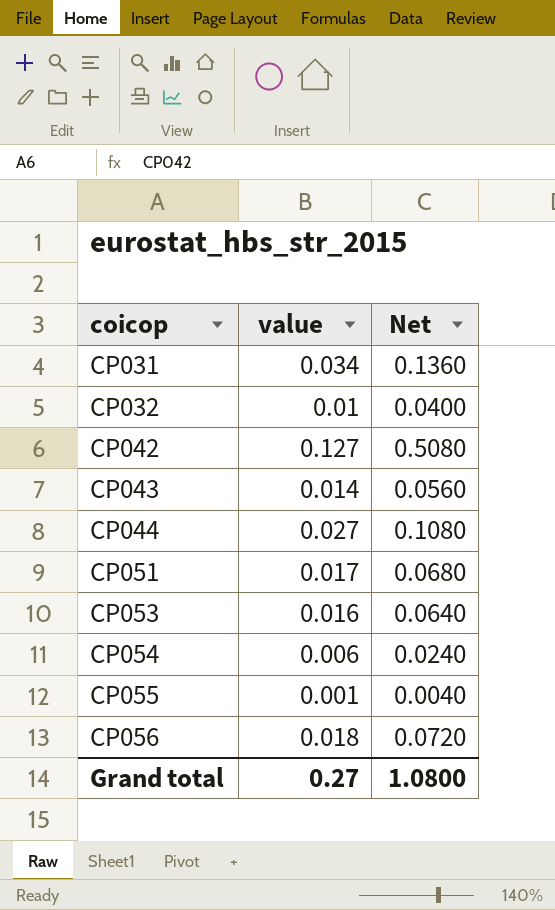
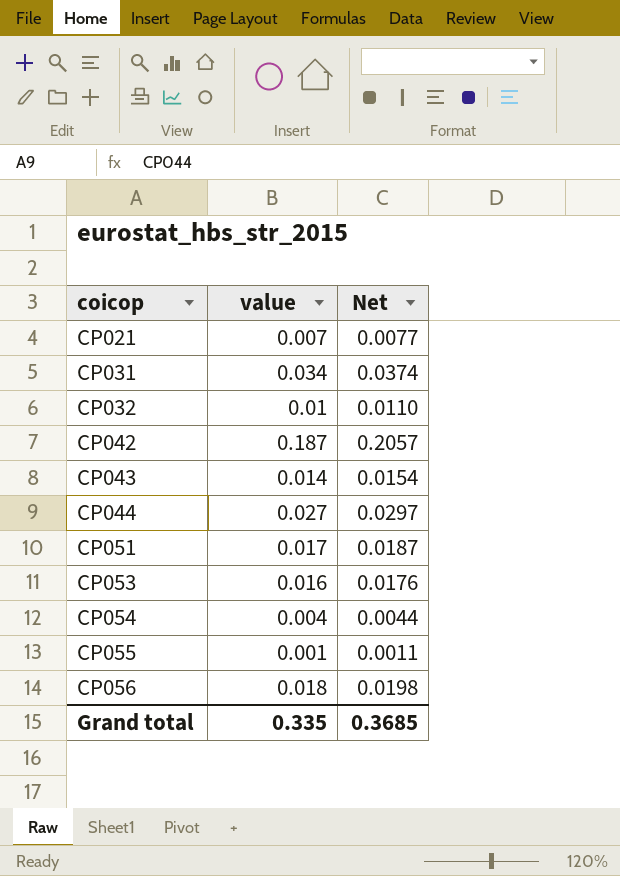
column Net | formula: [value] * 4 -> [value] * 1.1
row CP021: none -> 0.007 | 0.0077
CP042 | value: 0.127 -> 0.187
CP054 | value: 0.006 -> 0.004
Grand total | value: 0.27 -> 0.335
Grand total | Net: 1.0800 -> 0.3685

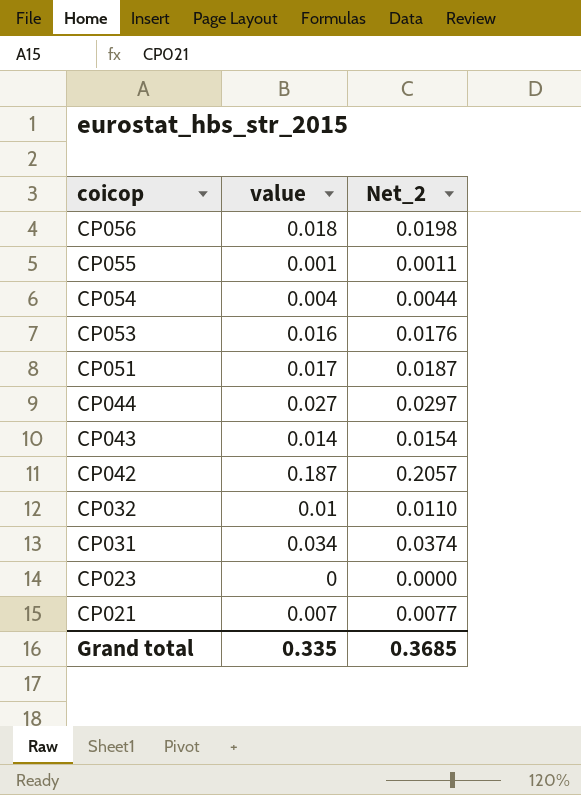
row order: coicop ascending -> coicop descending
column name: Net -> Net_2
row CP023: none -> 0 | 0.0000

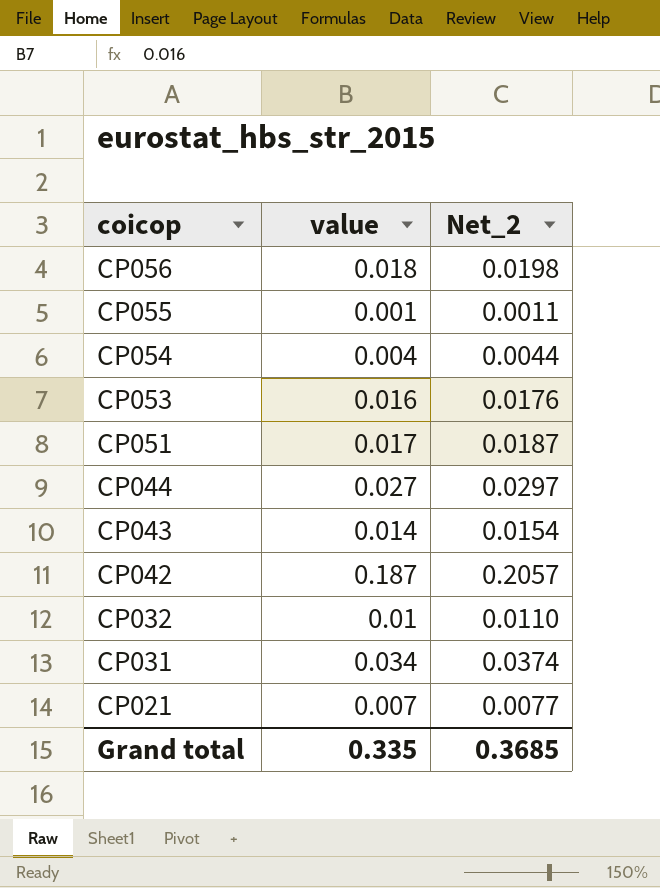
row CP023: 0 | 0.0000 -> none

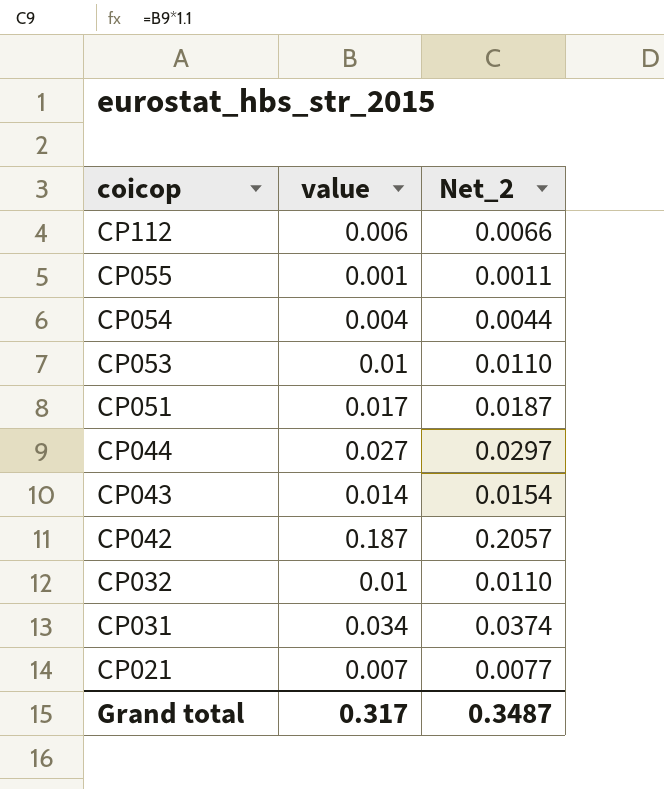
row CP056: 0.018 | 0.0198 -> none
row CP112: none -> 0.006 | 0.0066
CP053 | value: 0.016 -> 0.01
CP053 | Net_2: 0.0176 -> 0.0110
Grand total | value: 0.335 -> 0.317
Grand total | Net_2: 0.3685 -> 0.3487

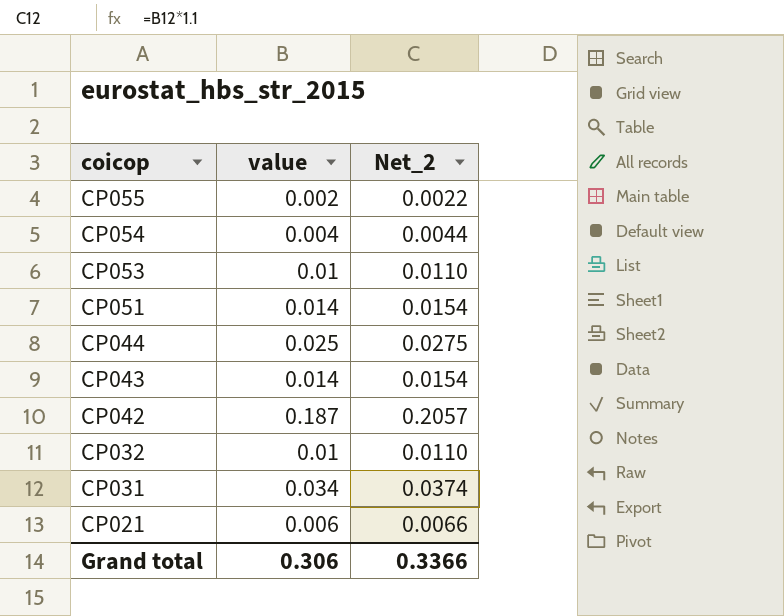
row CP112: 0.006 | 0.0066 -> none
CP055 | value: 0.001 -> 0.002
CP055 | Net_2: 0.0011 -> 0.0022
CP051 | value: 0.017 -> 0.014
CP051 | Net_2: 0.0187 -> 0.0154
CP044 | value: 0.027 -> 0.025
CP044 | Net_2: 0.0297 -> 0.0275
CP021 | value: 0.007 -> 0.006
CP021 | Net_2: 0.0077 -> 0.0066
Grand total | value: 0.317 -> 0.306
Grand total | Net_2: 0.3487 -> 0.3366

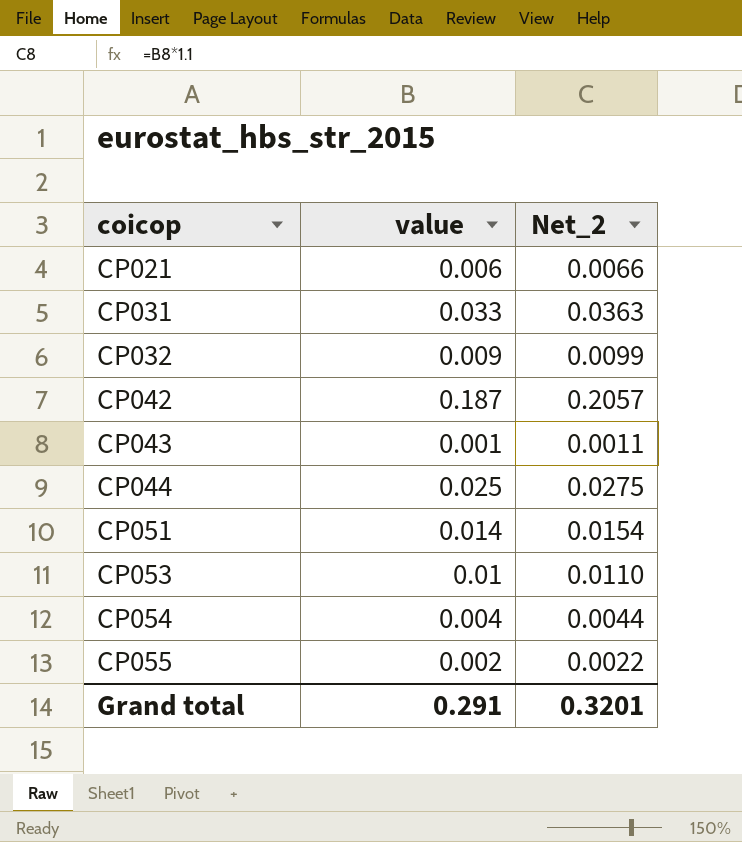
row order: coicop descending -> coicop ascending
CP031 | value: 0.034 -> 0.033
CP031 | Net_2: 0.0374 -> 0.0363
CP032 | value: 0.01 -> 0.009
CP032 | Net_2: 0.0110 -> 0.0099
CP043 | value: 0.014 -> 0.001
CP043 | Net_2: 0.0154 -> 0.0011
Grand total | value: 0.306 -> 0.291
Grand total | Net_2: 0.3366 -> 0.3201

